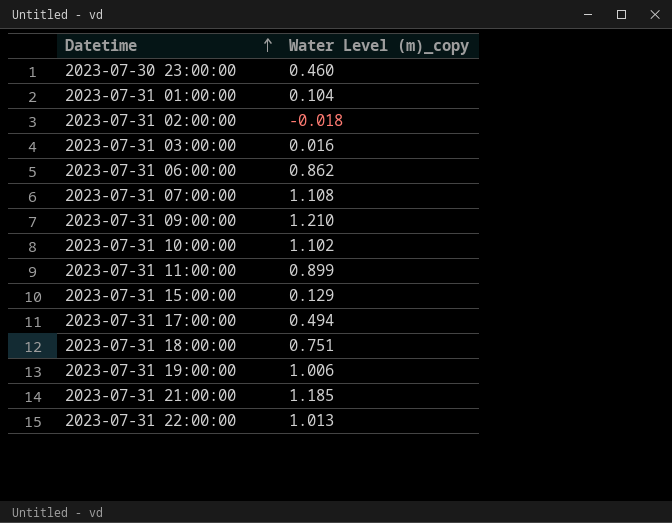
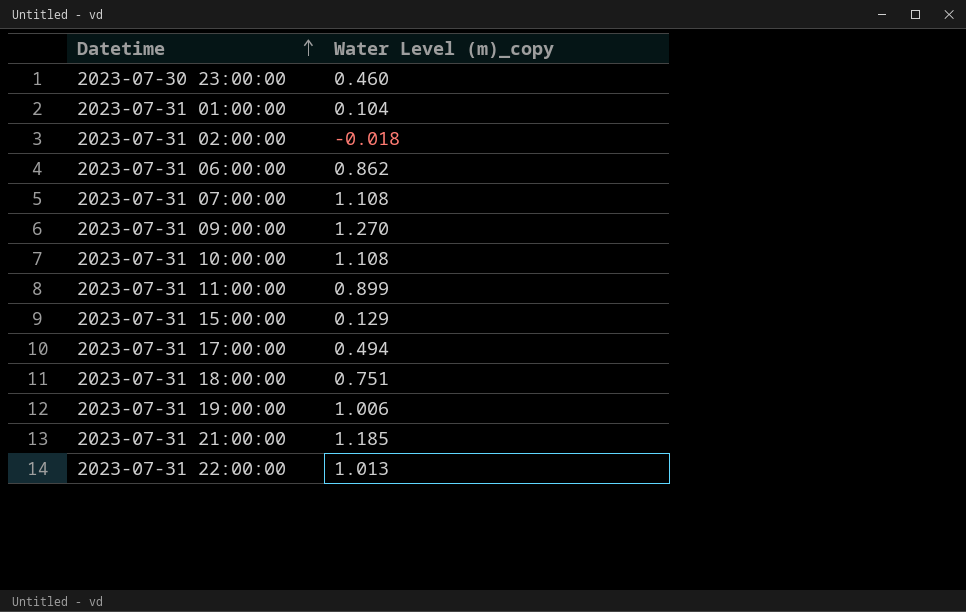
row 2023-07-31 03:00:00: 0.016 -> none
2023-07-31 09:00:00 | Water Level (m)_copy: 1.210 -> 1.270
2023-07-31 10:00:00 | Water Level (m)_copy: 1.102 -> 1.108

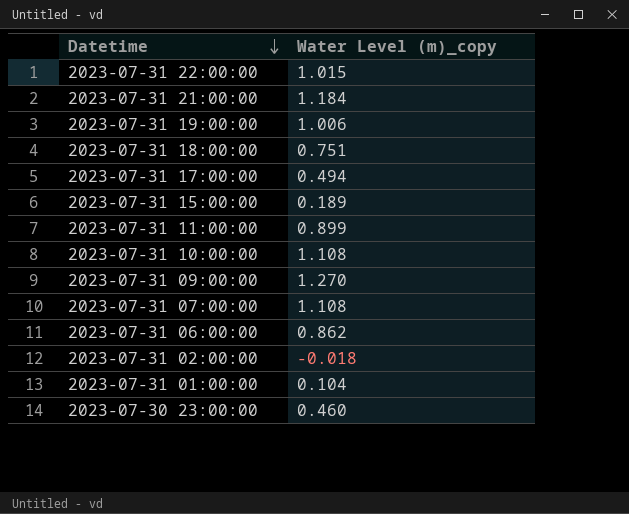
row order: Datetime ascending -> Datetime descending
2023-07-31 22:00:00 | Water Level (m)_copy: 1.013 -> 1.015
2023-07-31 21:00:00 | Water Level (m)_copy: 1.185 -> 1.184
2023-07-31 15:00:00 | Water Level (m)_copy: 0.129 -> 0.189

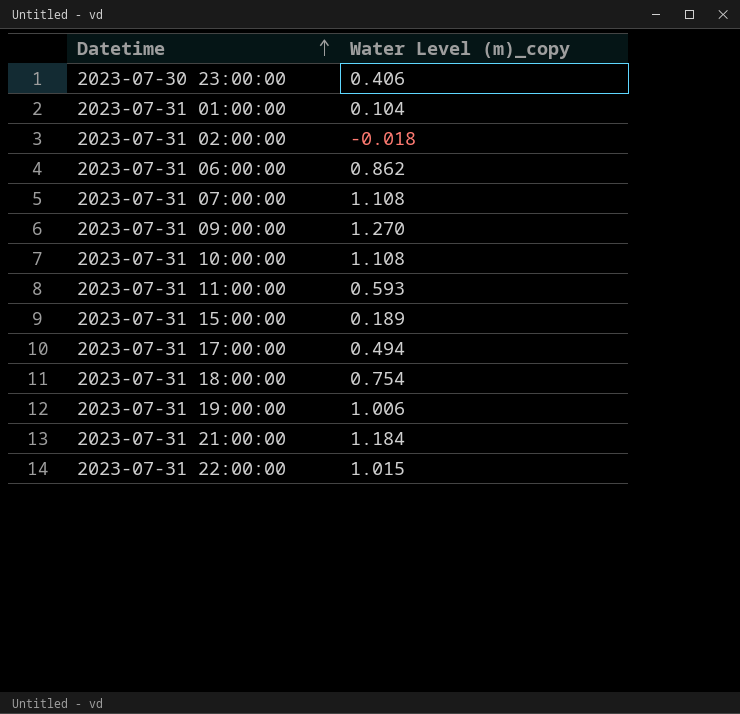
row order: Datetime descending -> Datetime ascending
2023-07-30 23:00:00 | Water Level (m)_copy: 0.460 -> 0.406
2023-07-31 11:00:00 | Water Level (m)_copy: 0.899 -> 0.593
2023-07-31 18:00:00 | Water Level (m)_copy: 0.751 -> 0.754

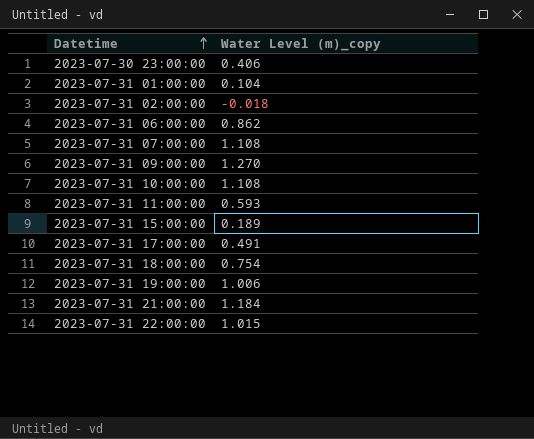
2023-07-31 17:00:00 | Water Level (m)_copy: 0.494 -> 0.491

